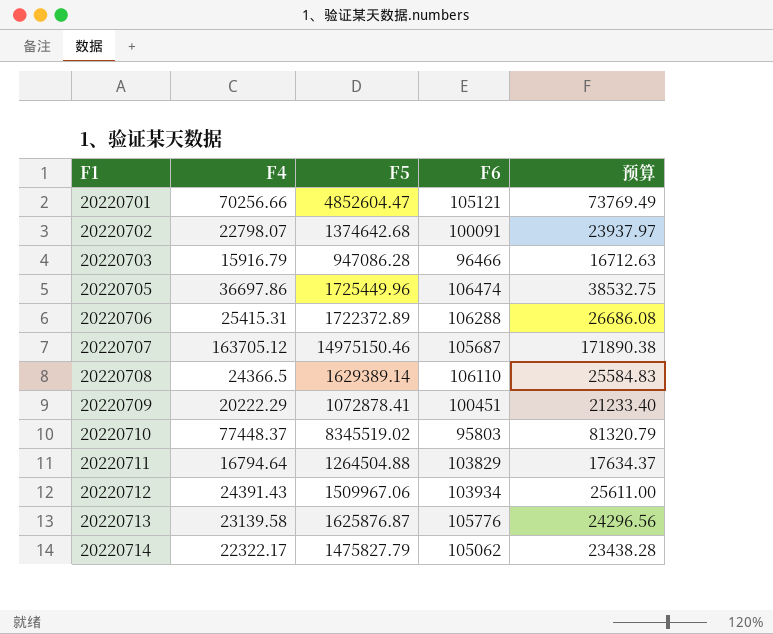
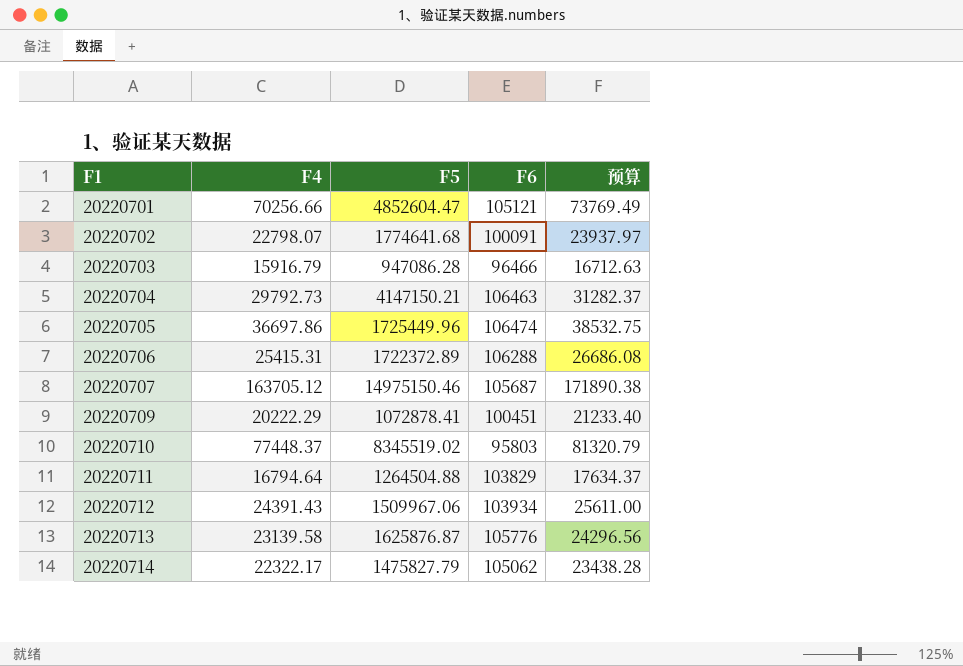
row 20220708: 24366.5 | 1629389.14 | 106110 | 25584.83 -> none
20220702 | F5: 1374642.68 -> 1774641.68
row 20220704: none -> 29792.73 | 4147150.21 | 106463 | 31282.37

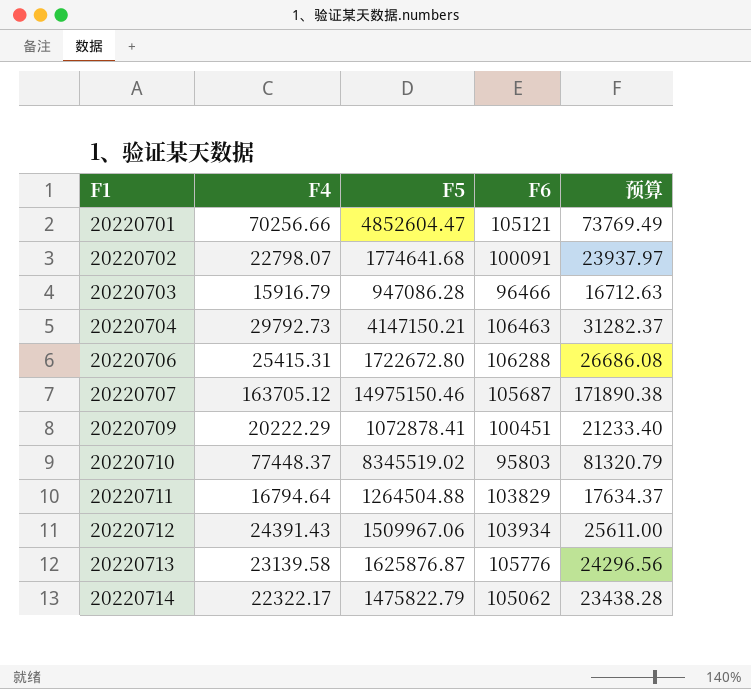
row 20220705: 36697.86 | 1725449.96 | 106474 | 38532.75 -> none
20220706 | F5: 1722372.89 -> 1722672.80
20220714 | F5: 1475827.79 -> 1475822.79

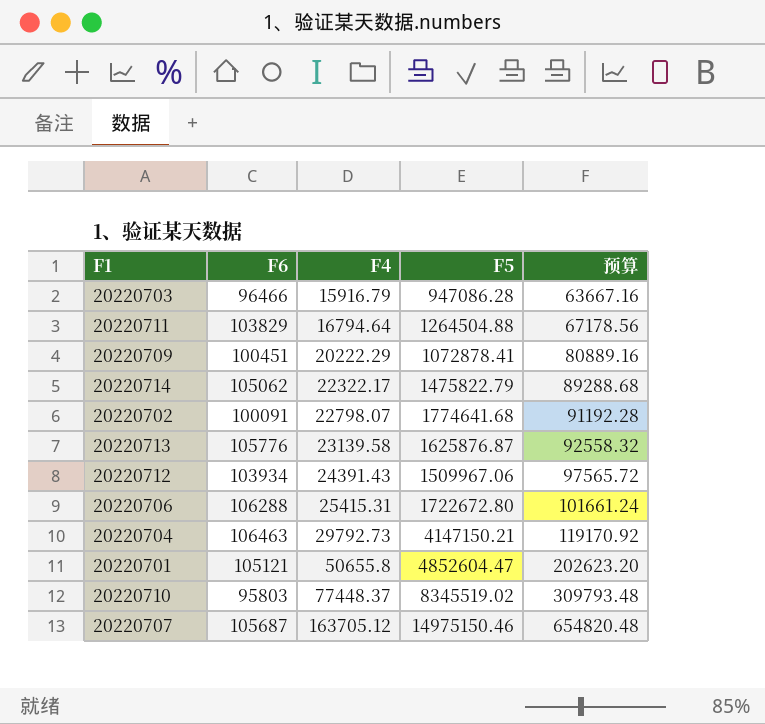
row order: F1 ascending -> F4 ascending
column F6 | position: 4 -> 2
column 预算 | formula: [F4] * 1.05 -> [F4] * 4
20220701 | F4: 70256.66 -> 50655.8

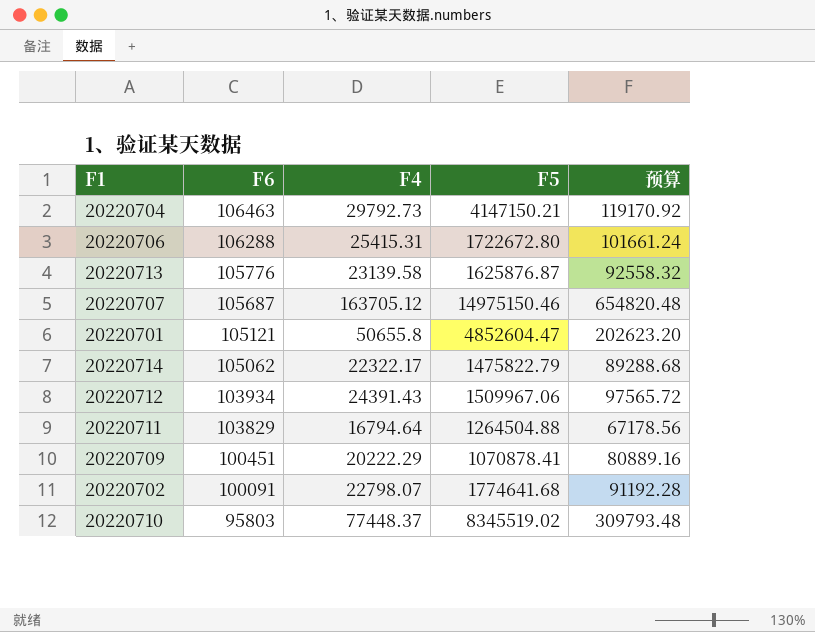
row order: F4 ascending -> F6 descending
row 20220703: 96466 | 15916.79 | 947086.28 | 63667.16 -> none
20220709 | F5: 1072878.41 -> 1070878.41

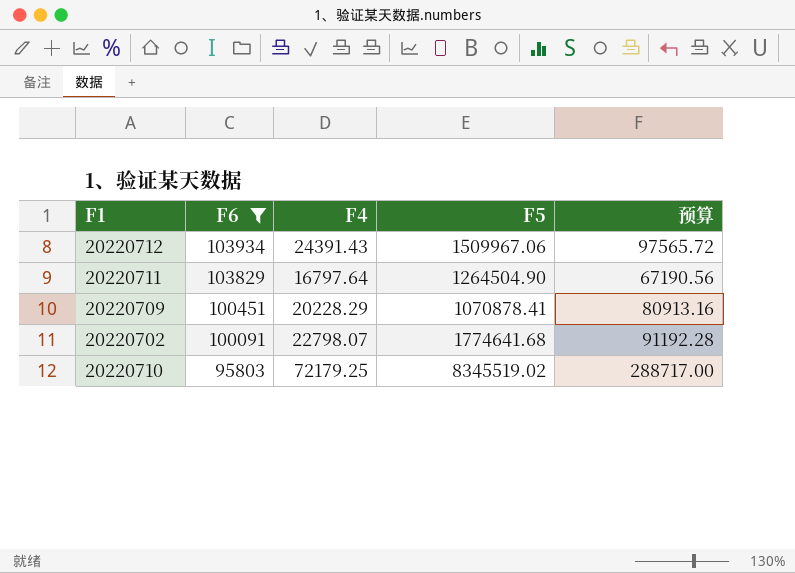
filter: none -> F6 <= 103934
20220711 | F4: 16794.64 -> 16797.64
20220711 | F5: 1264504.88 -> 1264504.90
20220711 | 预算: 67178.56 -> 67190.56
20220709 | F4: 20222.29 -> 20228.29
20220709 | 预算: 80889.16 -> 80913.16
20220710 | F4: 77448.37 -> 72179.25
20220710 | 预算: 309793.48 -> 288717.00

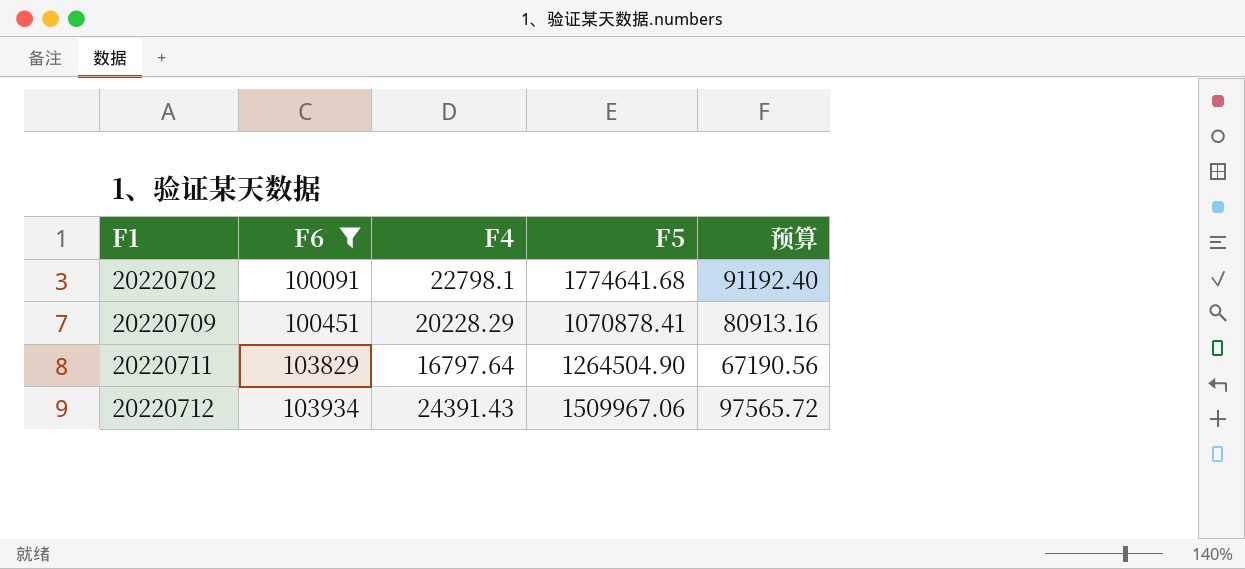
row order: F6 descending -> F1 ascending
row 20220710: 95803 | 72179.25 | 8345519.02 | 288717.00 -> none
20220702 | F4: 22798.07 -> 22798.1
20220702 | 预算: 91192.28 -> 91192.40

